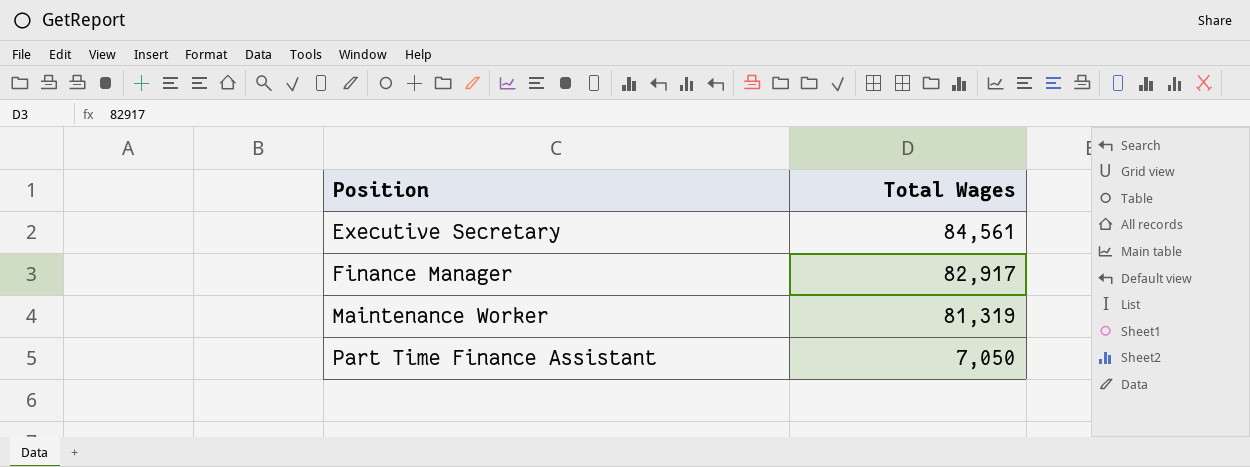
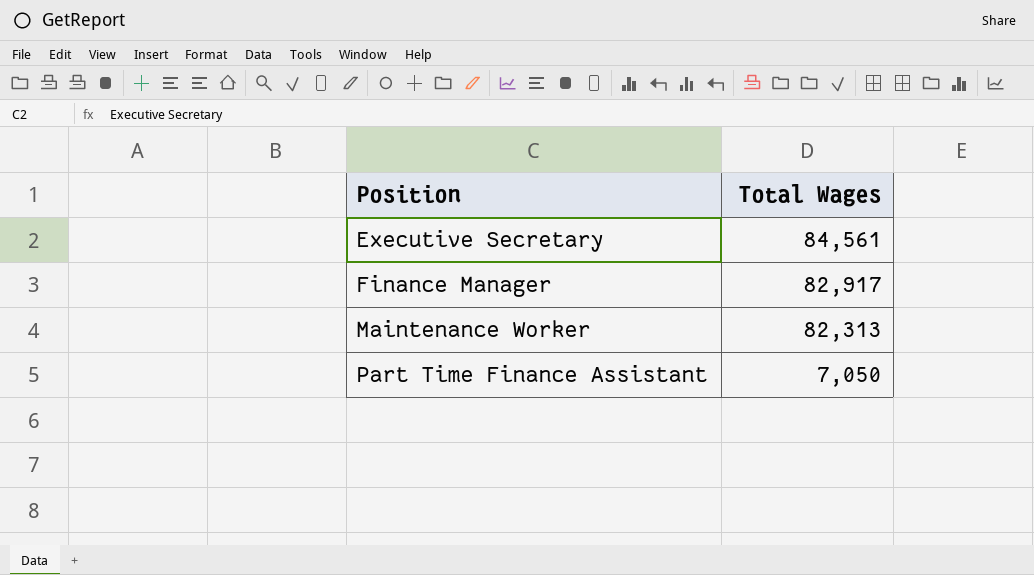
Maintenance Worker | Total Wages: 81,319 -> 82,313

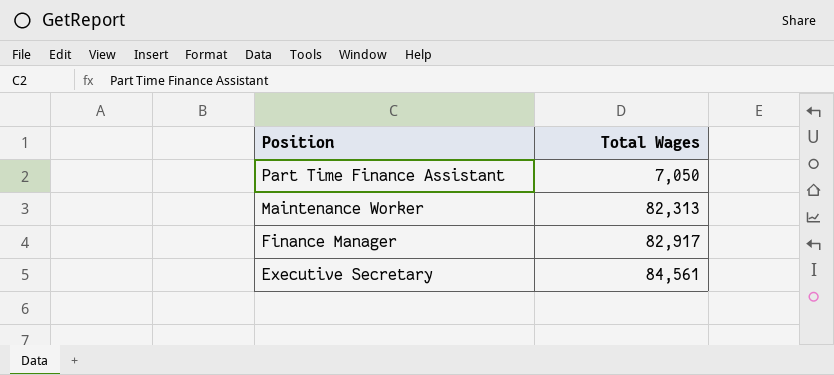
row order: Position ascending -> Position descending

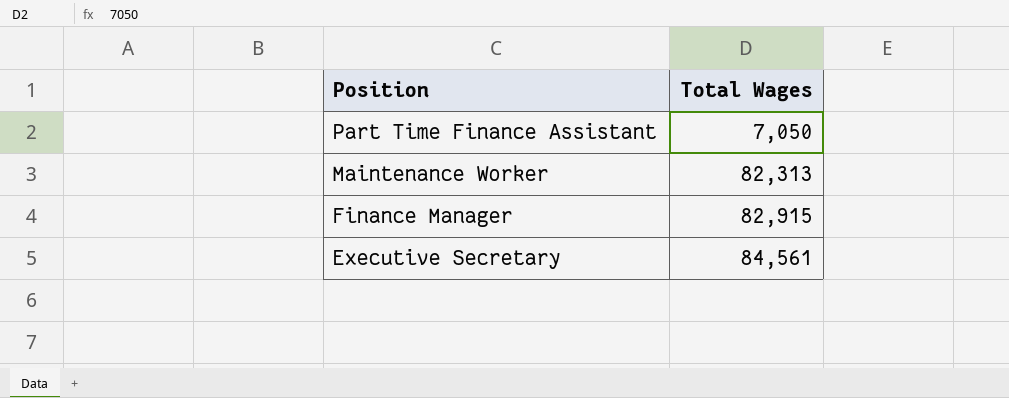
Finance Manager | Total Wages: 82,917 -> 82,915

